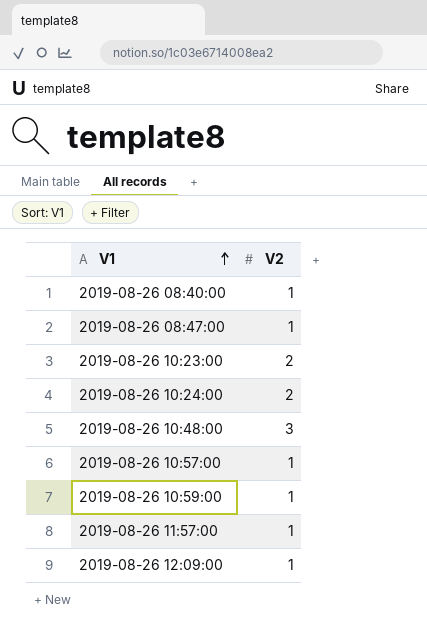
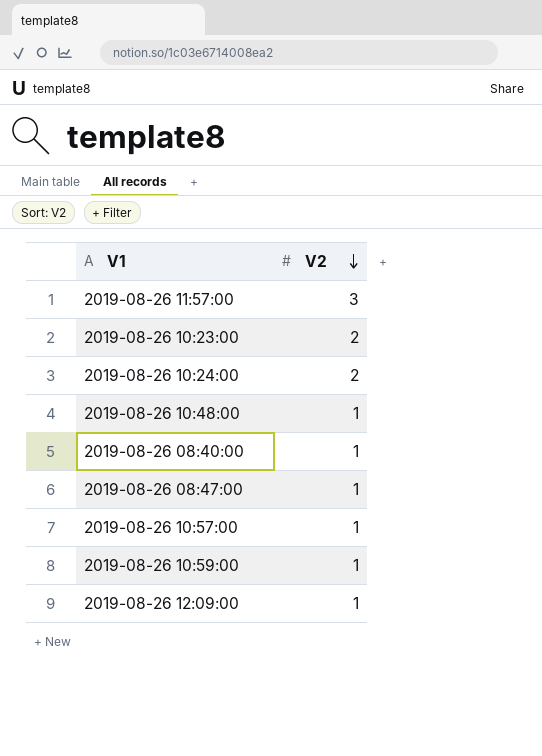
row order: V1 ascending -> V2 descending
2019-08-26 11:57:00 | V2: 1 -> 3
2019-08-26 10:48:00 | V2: 3 -> 1

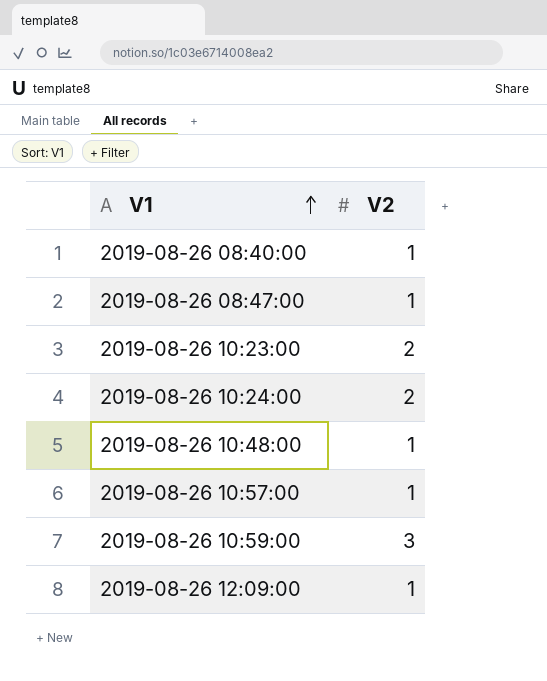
row order: V2 descending -> V1 ascending
row 2019-08-26 11:57:00: 3 -> none
2019-08-26 10:59:00 | V2: 1 -> 3

